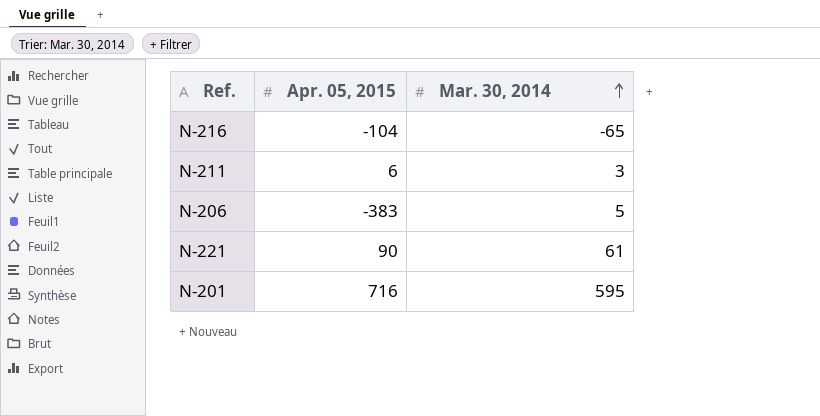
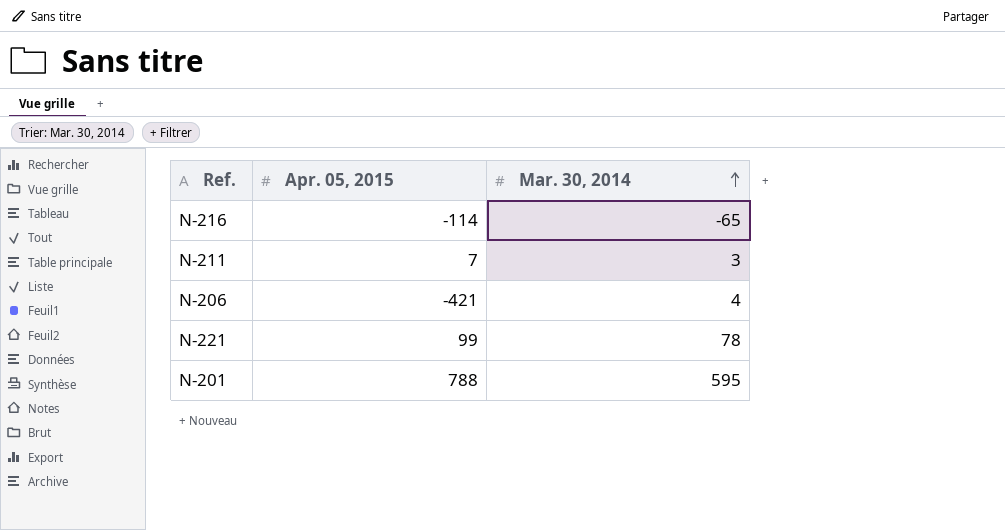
N-216 | Apr. 05, 2015: -104 -> -114
N-211 | Apr. 05, 2015: 6 -> 7
N-206 | Apr. 05, 2015: -383 -> -421
N-206 | Mar. 30, 2014: 5 -> 4
N-221 | Apr. 05, 2015: 90 -> 99
N-221 | Mar. 30, 2014: 61 -> 78
N-201 | Apr. 05, 2015: 716 -> 788

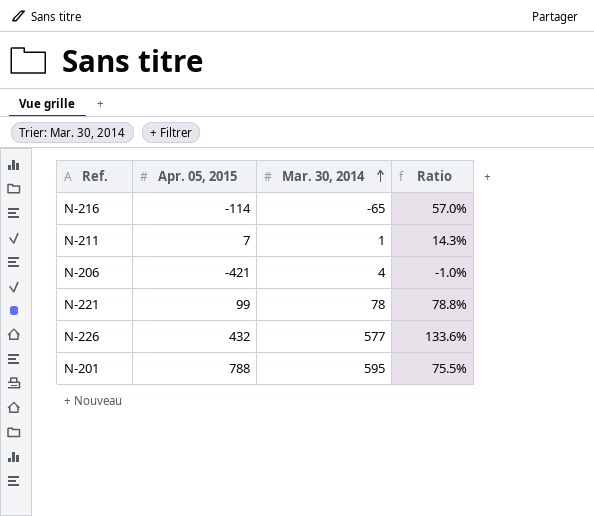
column Ratio | formula: none -> [Mar. 30, 2014] / [Apr. 05, 2015]
N-211 | Mar. 30, 2014: 3 -> 1
row N-226: none -> 432 | 577 | 133.6%

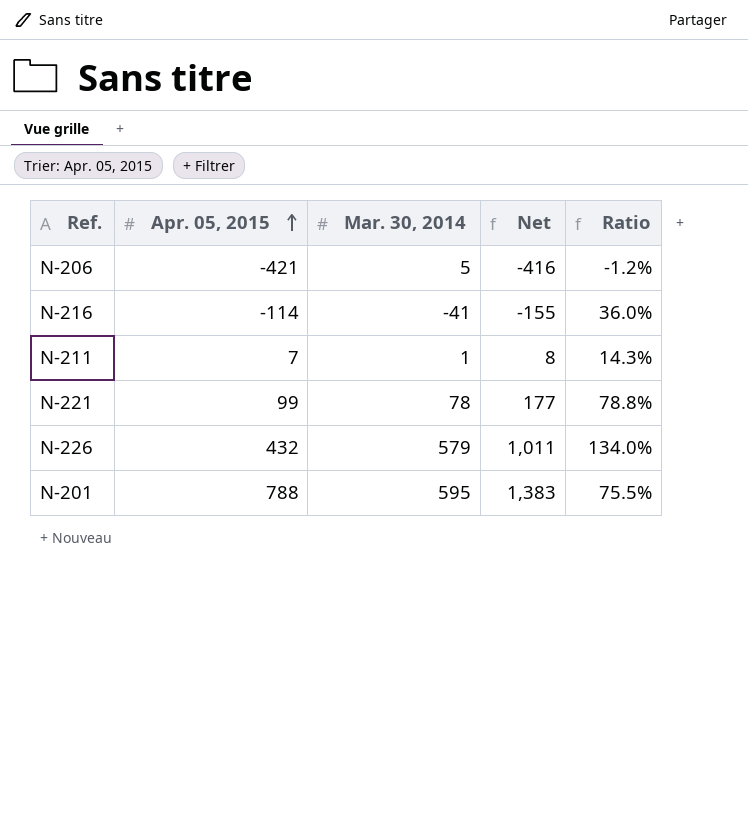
row order: Mar. 30, 2014 ascending -> Apr. 05, 2015 ascending
column Net | formula: none -> [Apr. 05, 2015] + [Mar. 30, 2014]
N-206 | Mar. 30, 2014: 4 -> 5
N-206 | Ratio: -1.0% -> -1.2%
N-216 | Mar. 30, 2014: -65 -> -41
N-216 | Ratio: 57.0% -> 36.0%
N-226 | Mar. 30, 2014: 577 -> 579
N-226 | Ratio: 133.6% -> 134.0%

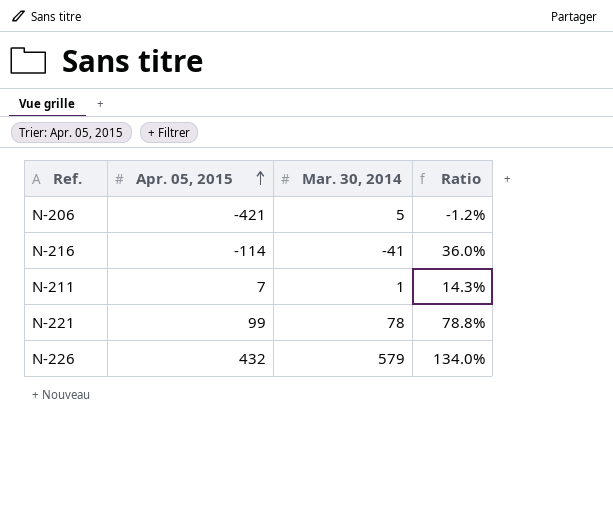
column Net | formula: [Apr. 05, 2015] + [Mar. 30, 2014] -> none
row N-201: 788 | 595 | 1,383 | 75.5% -> none

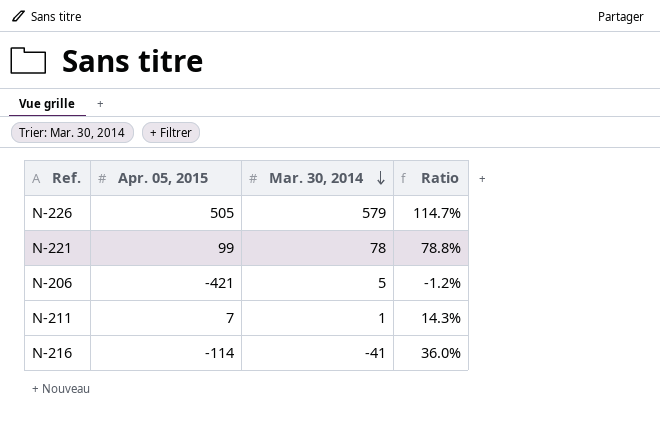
row order: Apr. 05, 2015 ascending -> Mar. 30, 2014 descending
N-226 | Apr. 05, 2015: 432 -> 505
N-226 | Ratio: 134.0% -> 114.7%

